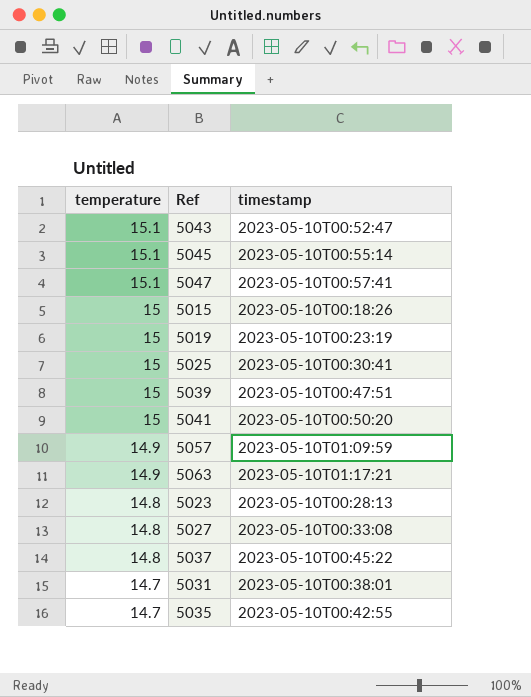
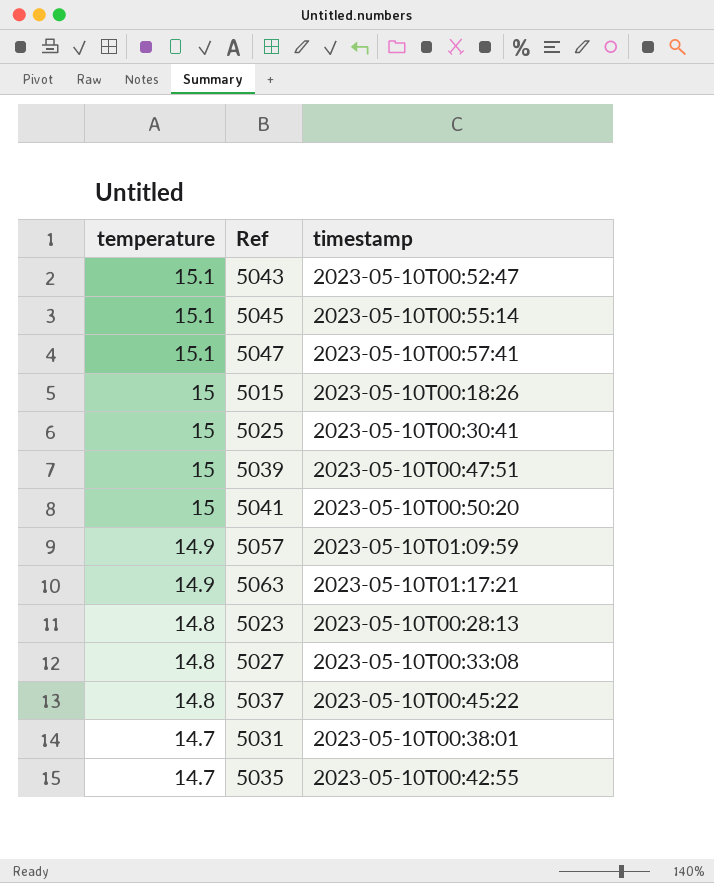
row 5019: 15 | 2023-05-10T00:23:19 -> none

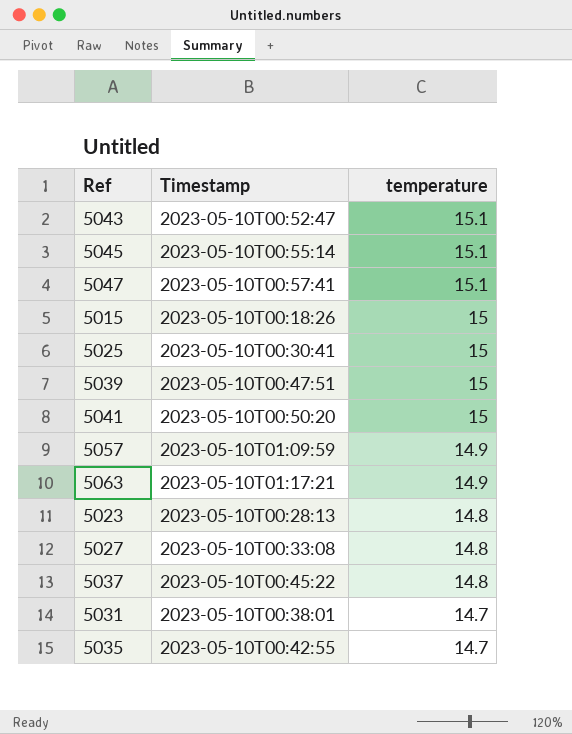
column name: timestamp -> Timestamp
column temperature | position: 1 -> 3

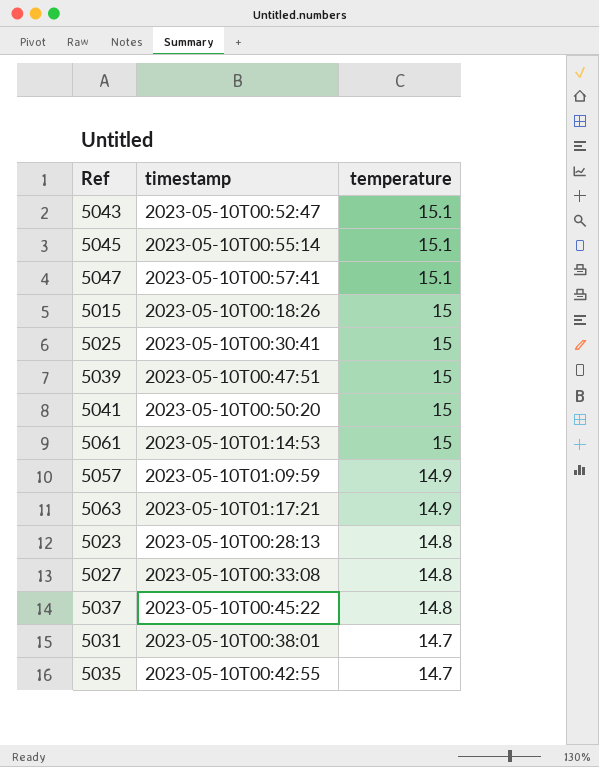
column name: Timestamp -> timestamp
row 5061: none -> 2023-05-10T01:14:53 | 15

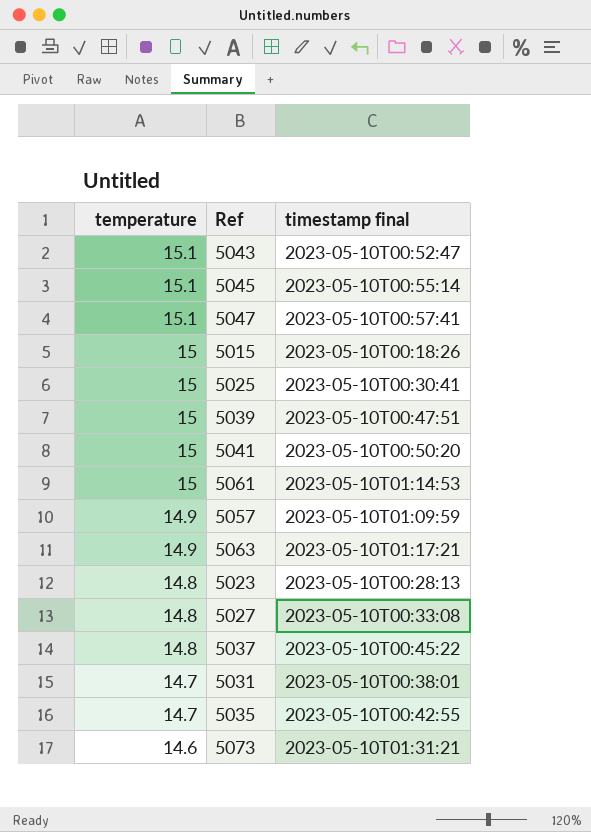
column temperature | position: 3 -> 1
column name: timestamp -> timestamp final
row 5073: none -> 14.6 | 2023-05-10T01:31:21

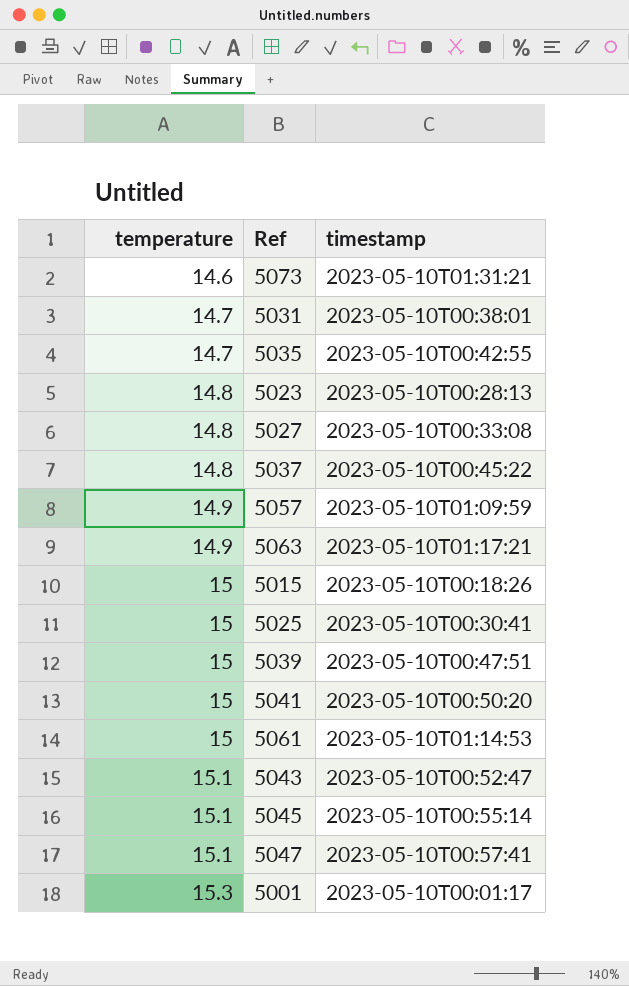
row order: temperature descending -> temperature ascending
column name: timestamp final -> timestamp
row 5001: none -> 15.3 | 2023-05-10T00:01:17

